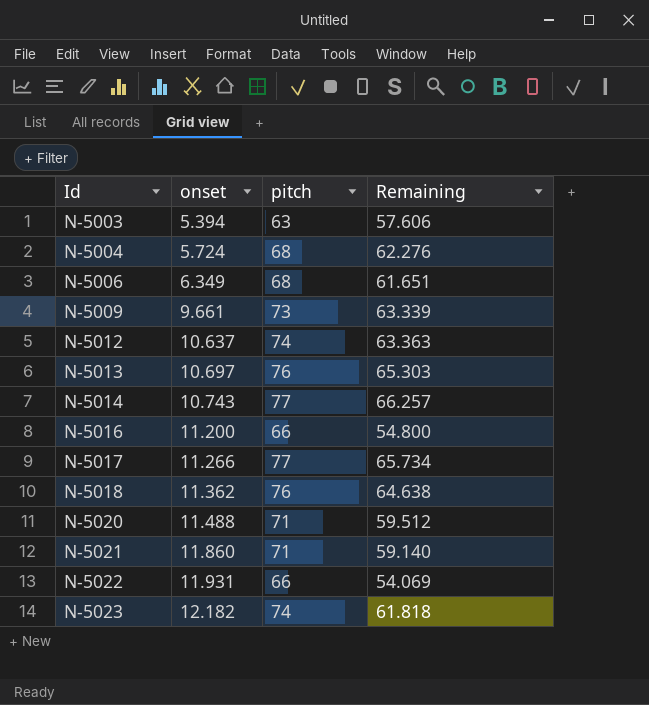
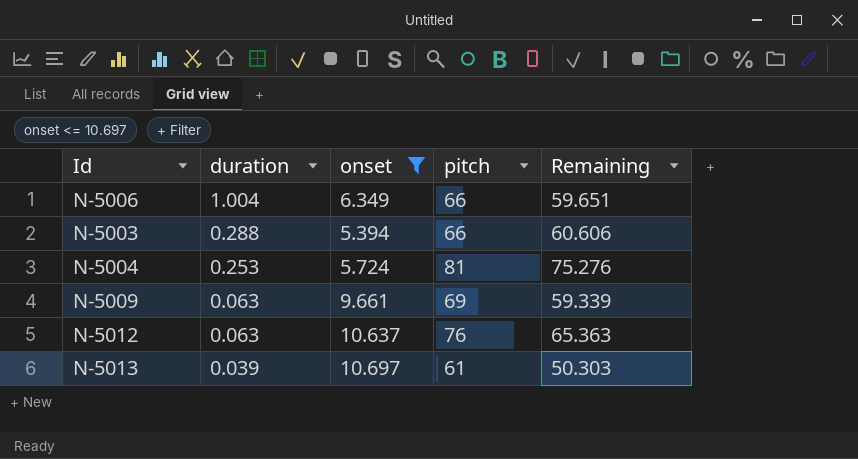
filter: none -> onset <= 10.697
row order: Id ascending -> duration descending
column duration | position: none -> 2
N-5006 | pitch: 68 -> 66
N-5006 | Remaining: 61.651 -> 59.651
N-5003 | pitch: 63 -> 66
N-5003 | Remaining: 57.606 -> 60.606
N-5004 | pitch: 68 -> 81
N-5004 | Remaining: 62.276 -> 75.276
N-5009 | pitch: 73 -> 69
N-5009 | Remaining: 63.339 -> 59.339
N-5012 | pitch: 74 -> 76
N-5012 | Remaining: 63.363 -> 65.363
N-5013 | pitch: 76 -> 61
N-5013 | Remaining: 65.303 -> 50.303

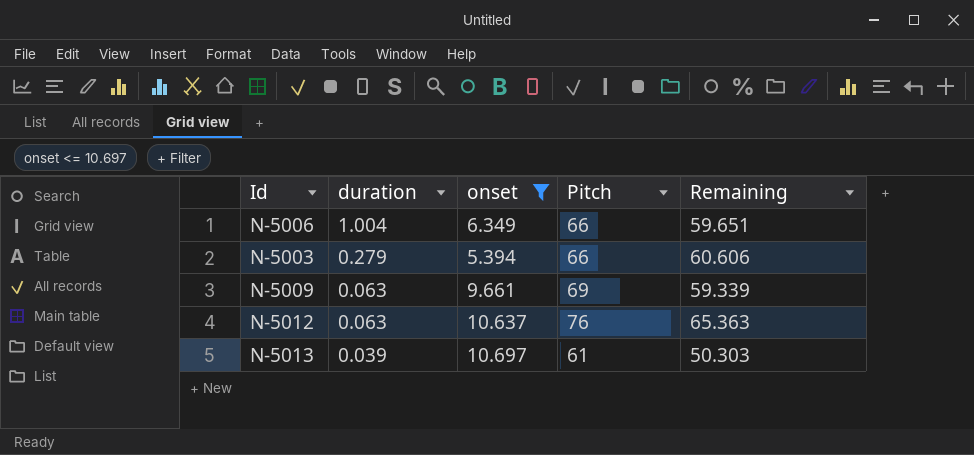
column name: pitch -> Pitch
row N-5004: 0.253 | 5.724 | 81 | 75.276 -> none
N-5003 | duration: 0.288 -> 0.279

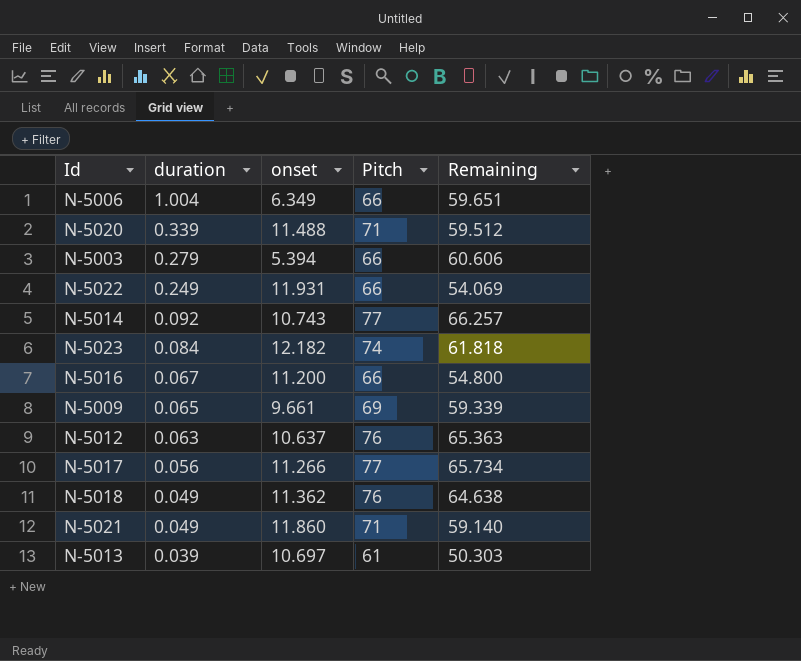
filter: onset <= 10.697 -> none
N-5009 | duration: 0.063 -> 0.065

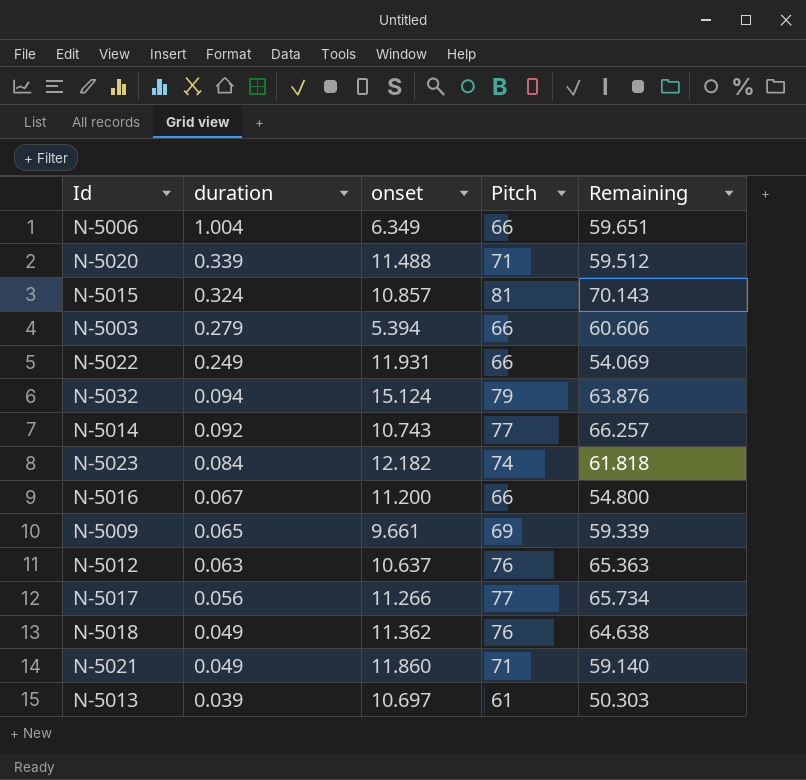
row N-5015: none -> 0.324 | 10.857 | 81 | 70.143
row N-5032: none -> 0.094 | 15.124 | 79 | 63.876

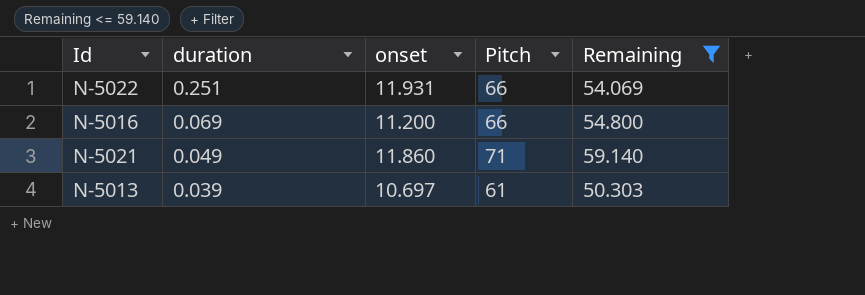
filter: none -> Remaining <= 59.140
N-5022 | duration: 0.249 -> 0.251
N-5016 | duration: 0.067 -> 0.069

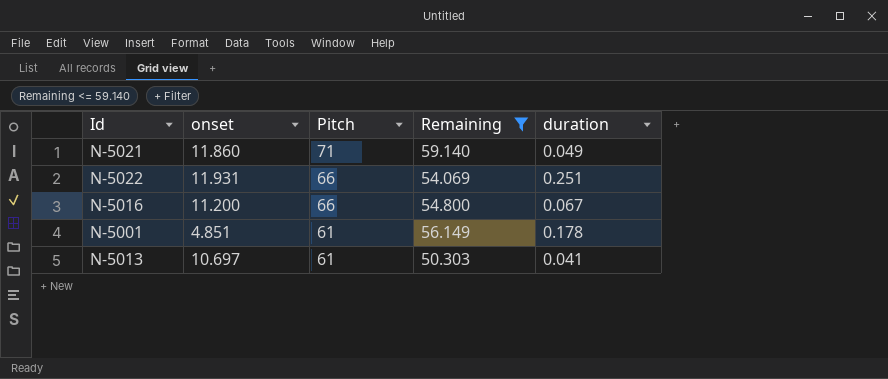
row order: duration descending -> Pitch descending
column duration | position: 2 -> 5
N-5016 | duration: 0.069 -> 0.067
row N-5001: none -> 4.851 | 61 | 56.149 | 0.178
N-5013 | duration: 0.039 -> 0.041

